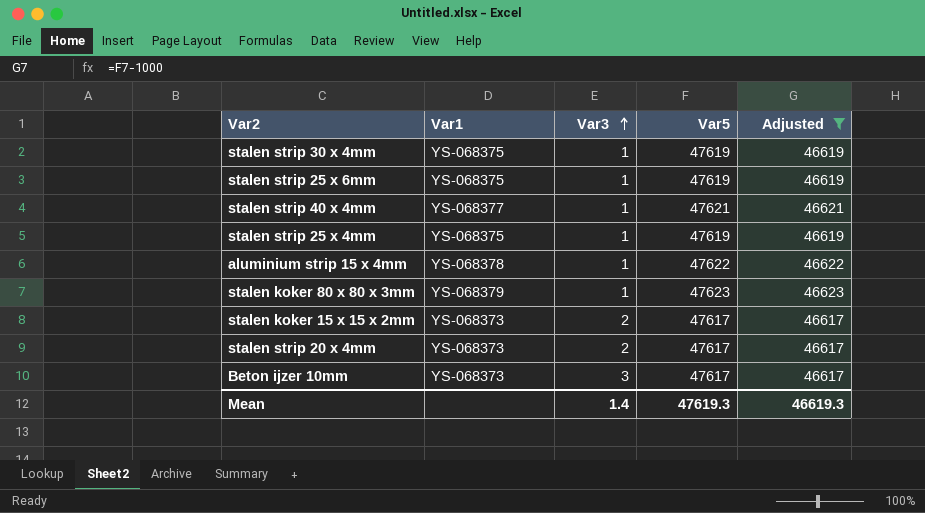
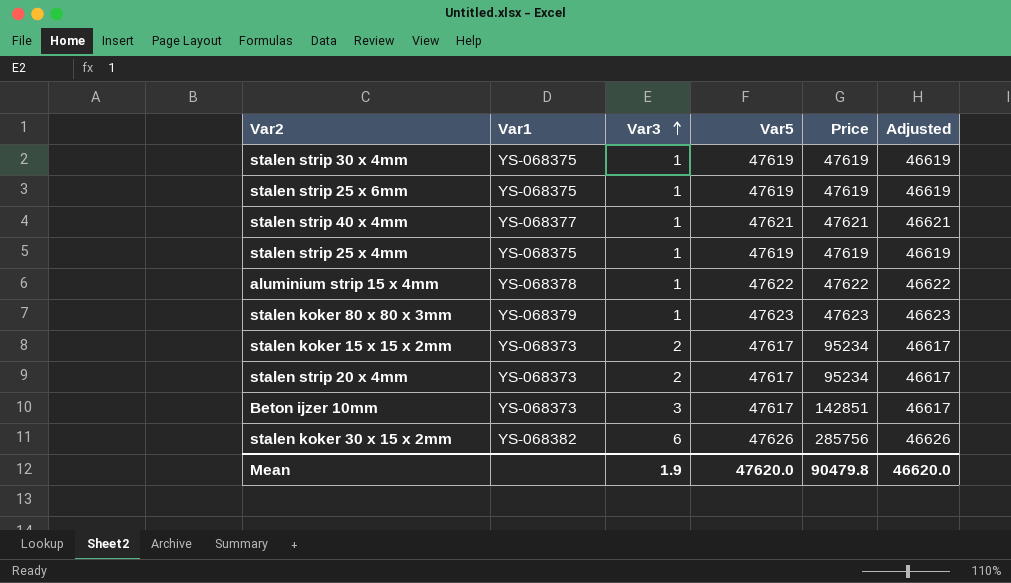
filter: Adjusted != 46626 -> none
column Price | formula: none -> [Var3] * [Var5]
Mean | Var3: 1.4 -> 1.9
Mean | Var5: 47619.3 -> 47620.0
Mean | Adjusted: 46619.3 -> 46620.0

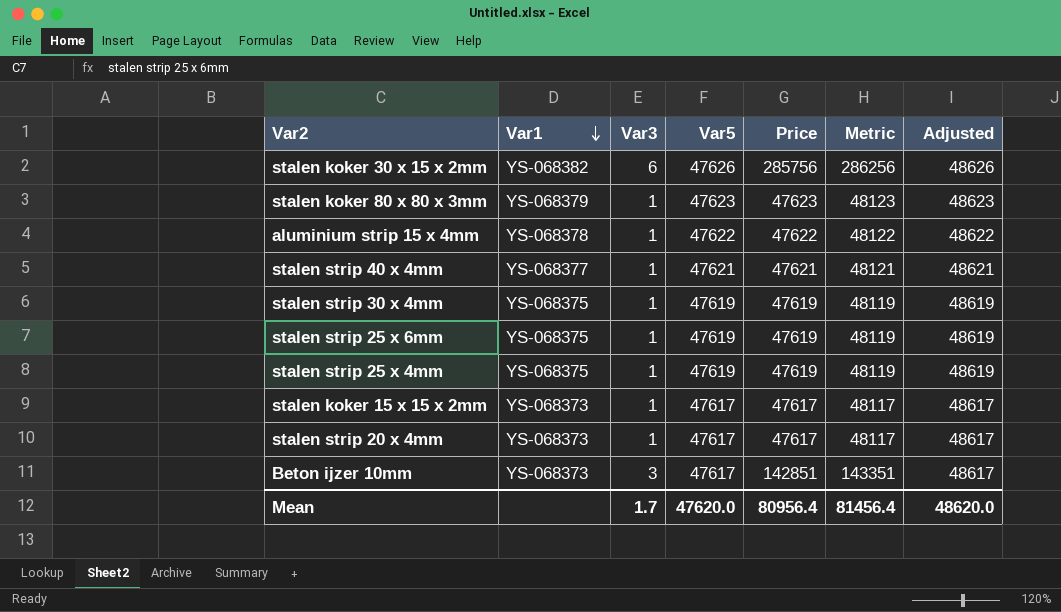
row order: Var3 ascending -> Var1 descending
column Metric | formula: none -> [Price] + 500
column Adjusted | formula: [Var5] - 1000 -> [Var5] + 1000
stalen koker 15 x 15 x 2mm | Var3: 2 -> 1
stalen koker 15 x 15 x 2mm | Price: 95234 -> 47617
stalen strip 20 x 4mm | Var3: 2 -> 1
stalen strip 20 x 4mm | Price: 95234 -> 47617
Mean | Var3: 1.9 -> 1.7
Mean | Price: 90479.8 -> 80956.4
Mean | Adjusted: 46620.0 -> 48620.0

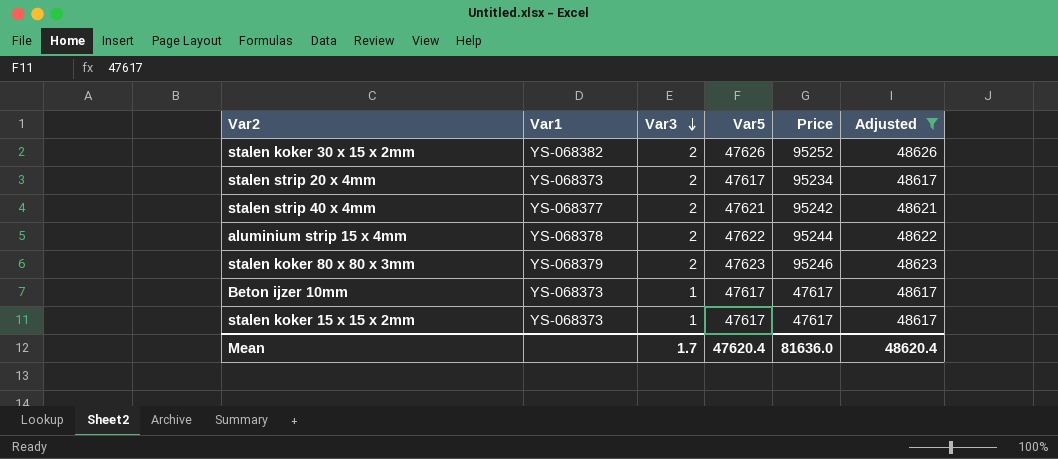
filter: none -> Adjusted != 48619
row order: Var1 descending -> Var3 descending
column Metric | formula: [Price] + 500 -> none
stalen koker 30 x 15 x 2mm | Var3: 6 -> 2
stalen koker 30 x 15 x 2mm | Price: 285756 -> 95252
stalen strip 20 x 4mm | Var3: 1 -> 2
stalen strip 20 x 4mm | Price: 47617 -> 95234
stalen strip 40 x 4mm | Var3: 1 -> 2
stalen strip 40 x 4mm | Price: 47621 -> 95242
aluminium strip 15 x 4mm | Var3: 1 -> 2
aluminium strip 15 x 4mm | Price: 47622 -> 95244
stalen koker 80 x 80 x 3mm | Var3: 1 -> 2
stalen koker 80 x 80 x 3mm | Price: 47623 -> 95246
Beton ijzer 10mm | Var3: 3 -> 1
Beton ijzer 10mm | Price: 142851 -> 47617
Mean | Var5: 47620.0 -> 47620.4
Mean | Price: 80956.4 -> 81636.0
Mean | Adjusted: 48620.0 -> 48620.4

